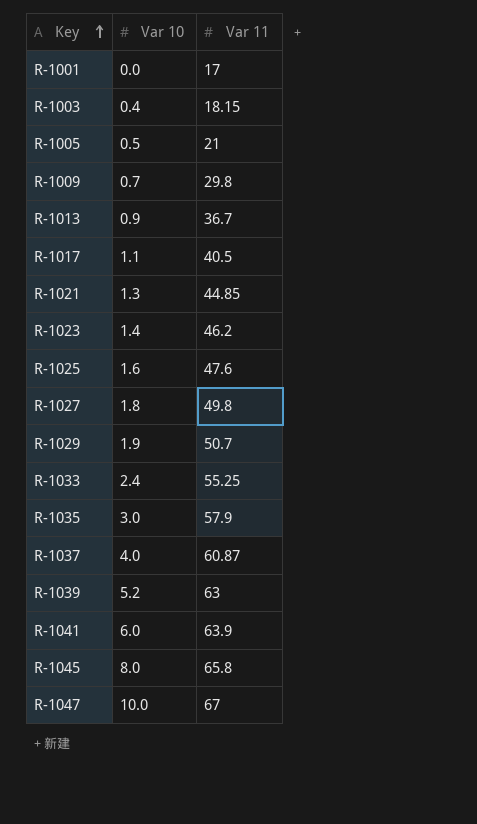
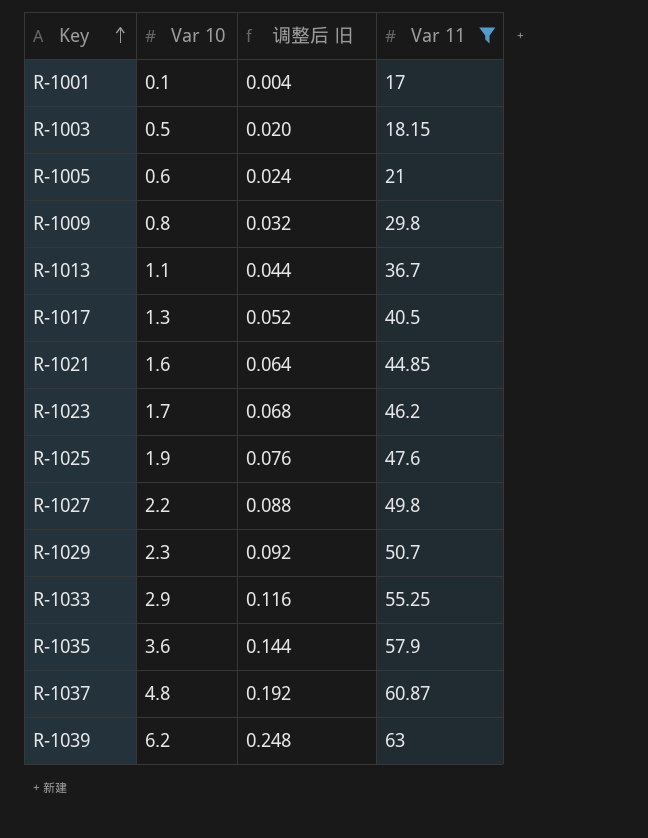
filter: none -> Var 11 <= 63
column 调整后 旧 | formula: none -> [Var 10] * 0.04
R-1001 | Var 10: 0.0 -> 0.1
R-1003 | Var 10: 0.4 -> 0.5
R-1005 | Var 10: 0.5 -> 0.6
R-1009 | Var 10: 0.7 -> 0.8
R-1013 | Var 10: 0.9 -> 1.1
R-1017 | Var 10: 1.1 -> 1.3
R-1021 | Var 10: 1.3 -> 1.6
R-1023 | Var 10: 1.4 -> 1.7
R-1025 | Var 10: 1.6 -> 1.9
R-1027 | Var 10: 1.8 -> 2.2
R-1029 | Var 10: 1.9 -> 2.3
R-1033 | Var 10: 2.4 -> 2.9
R-1035 | Var 10: 3.0 -> 3.6
R-1037 | Var 10: 4.0 -> 4.8
R-1039 | Var 10: 5.2 -> 6.2

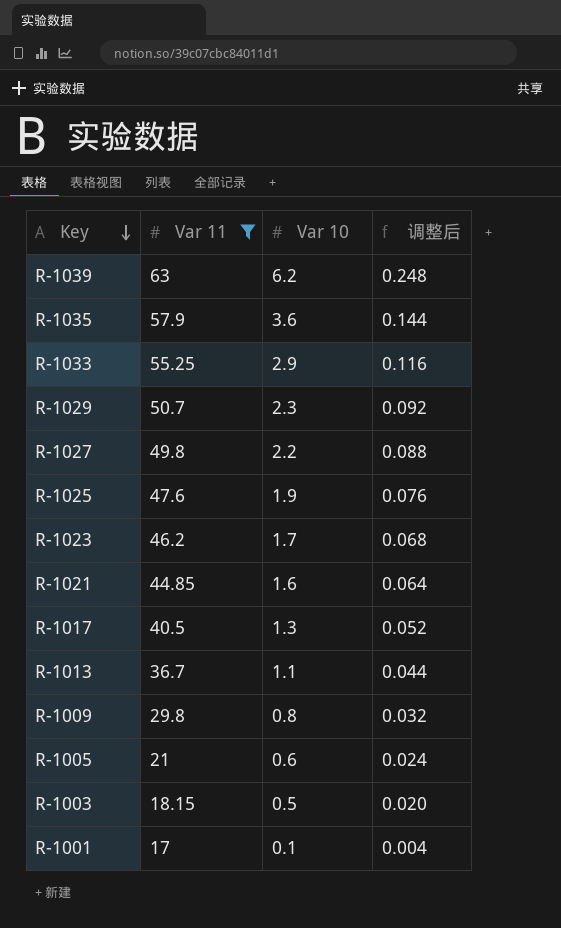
row order: Key ascending -> Key descending
column Var 11 | position: 4 -> 2
column name: 调整后 旧 -> 调整后
row R-1037: 4.8 | 0.192 | 60.87 -> none

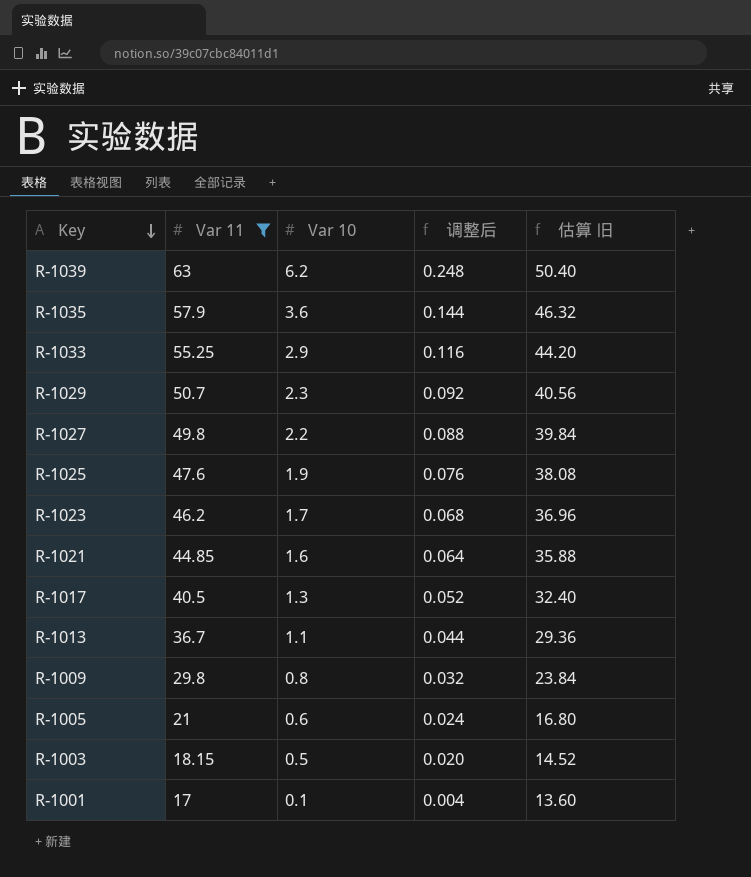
column 估算 旧 | formula: none -> [Var 11] * 0.8

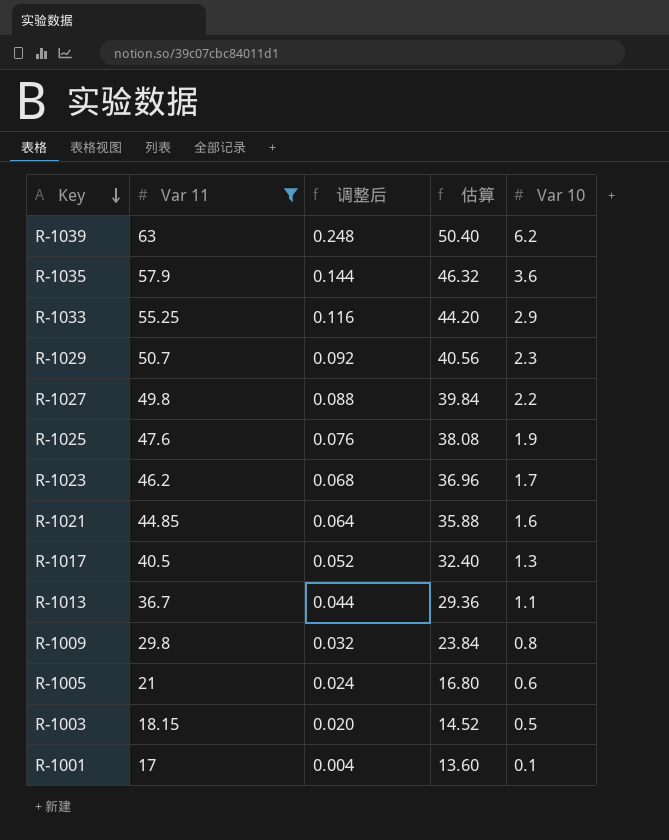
column name: 估算 旧 -> 估算
column Var 10 | position: 3 -> 5

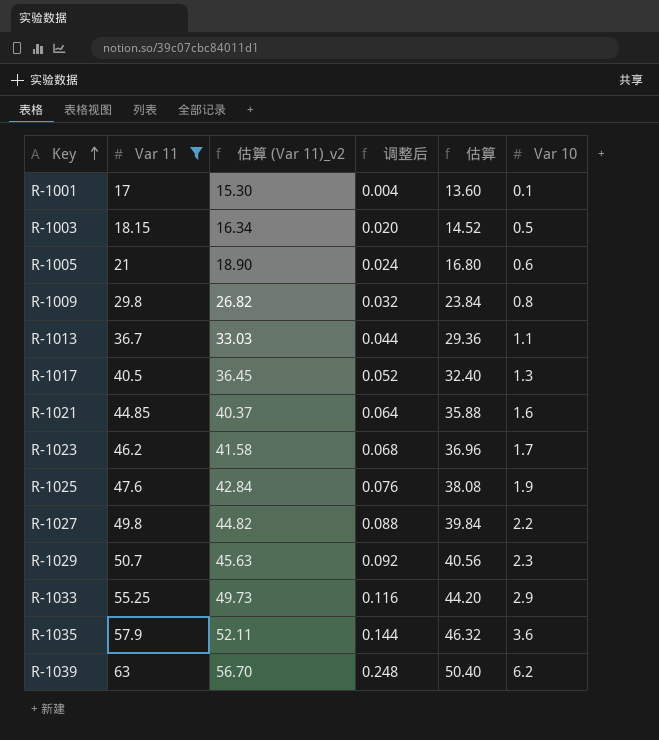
row order: Key descending -> Key ascending
column 估算 (Var 11)_v2 | formula: none -> [Var 11] * 0.9

